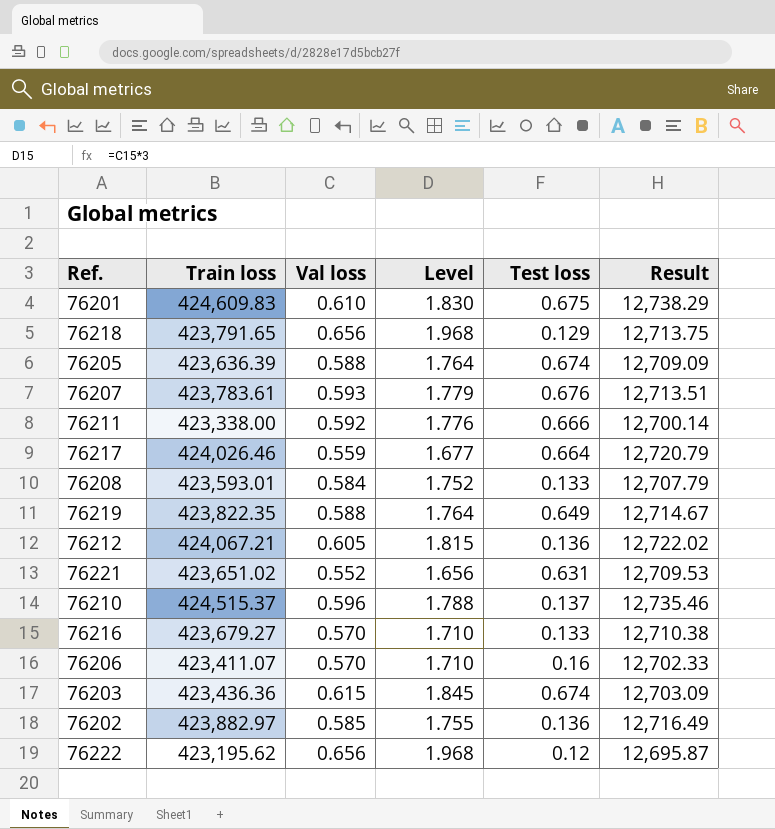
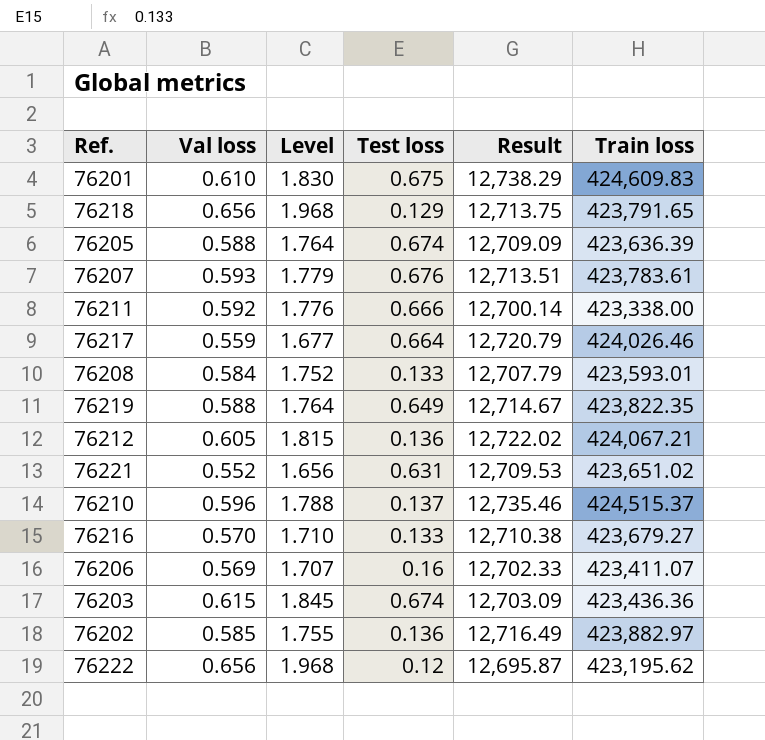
column Train loss | position: 2 -> 6
76206 | Val loss: 0.570 -> 0.569
76206 | Level: 1.710 -> 1.707

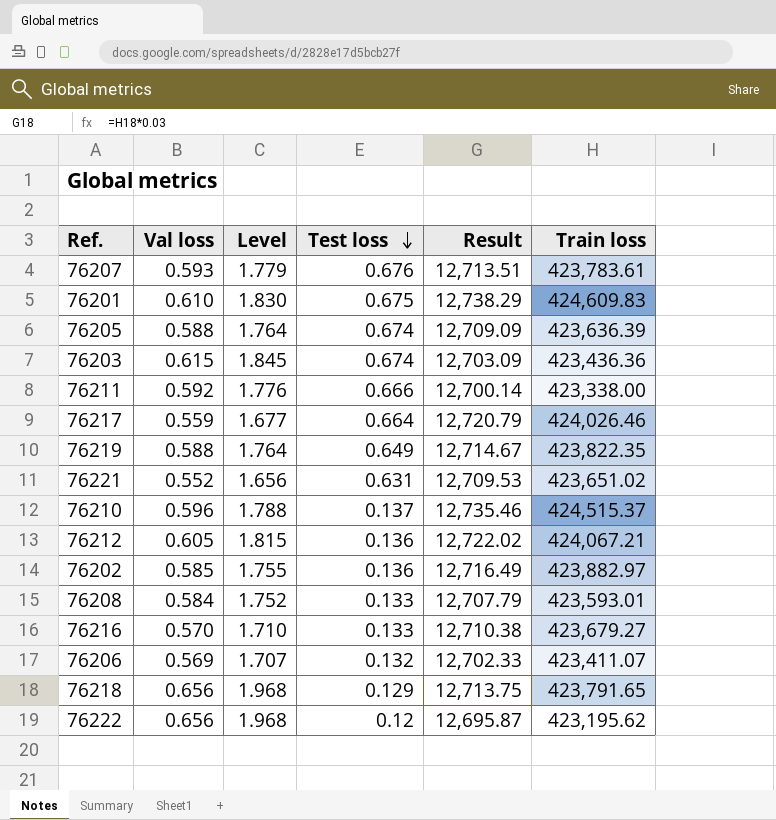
row order: none -> Test loss descending
76206 | Test loss: 0.16 -> 0.132

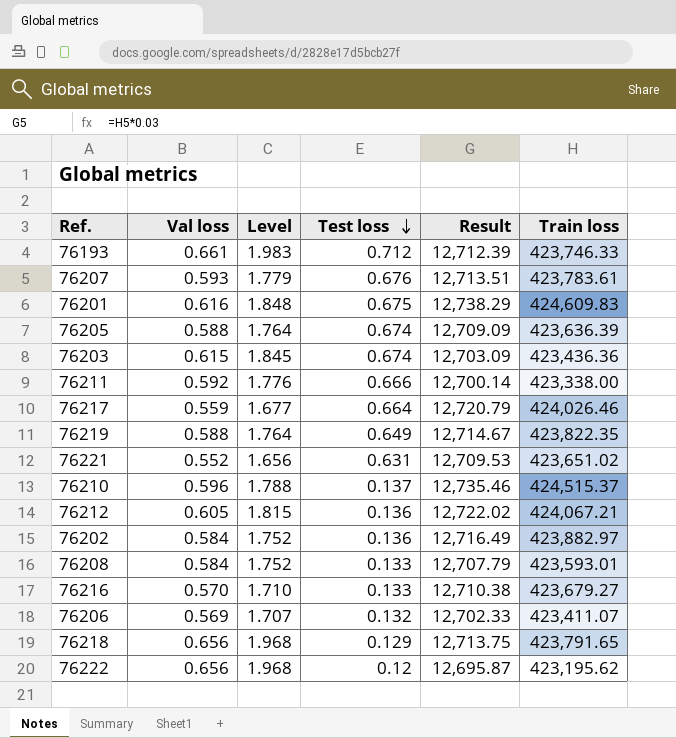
row 76193: none -> 0.661 | 1.983 | 0.712 | 12,712.39 | 423,746.33
76201 | Val loss: 0.610 -> 0.616
76201 | Level: 1.830 -> 1.848
76202 | Val loss: 0.585 -> 0.584
76202 | Level: 1.755 -> 1.752

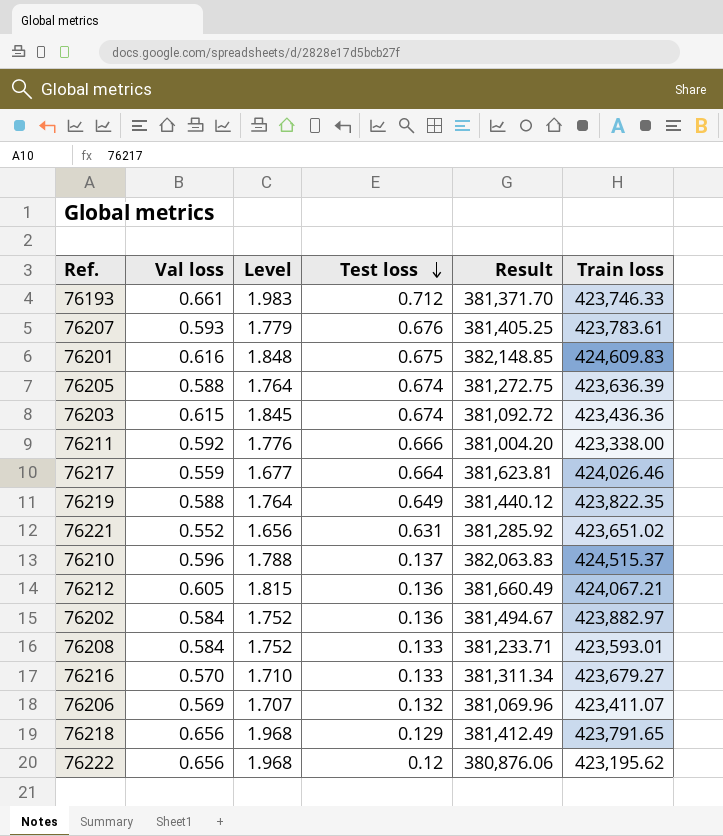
column Result | formula: [Train loss] * 0.03 -> [Train loss] * 0.9

